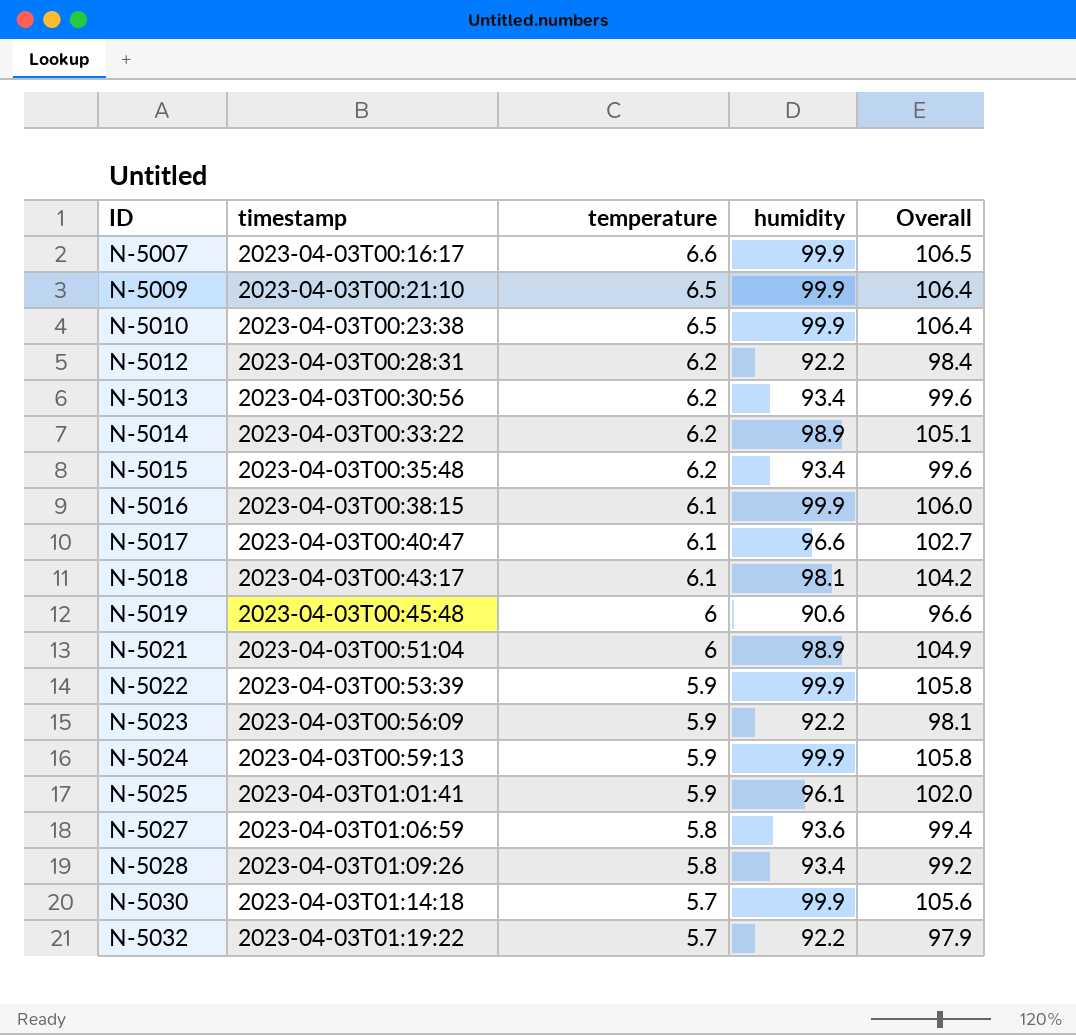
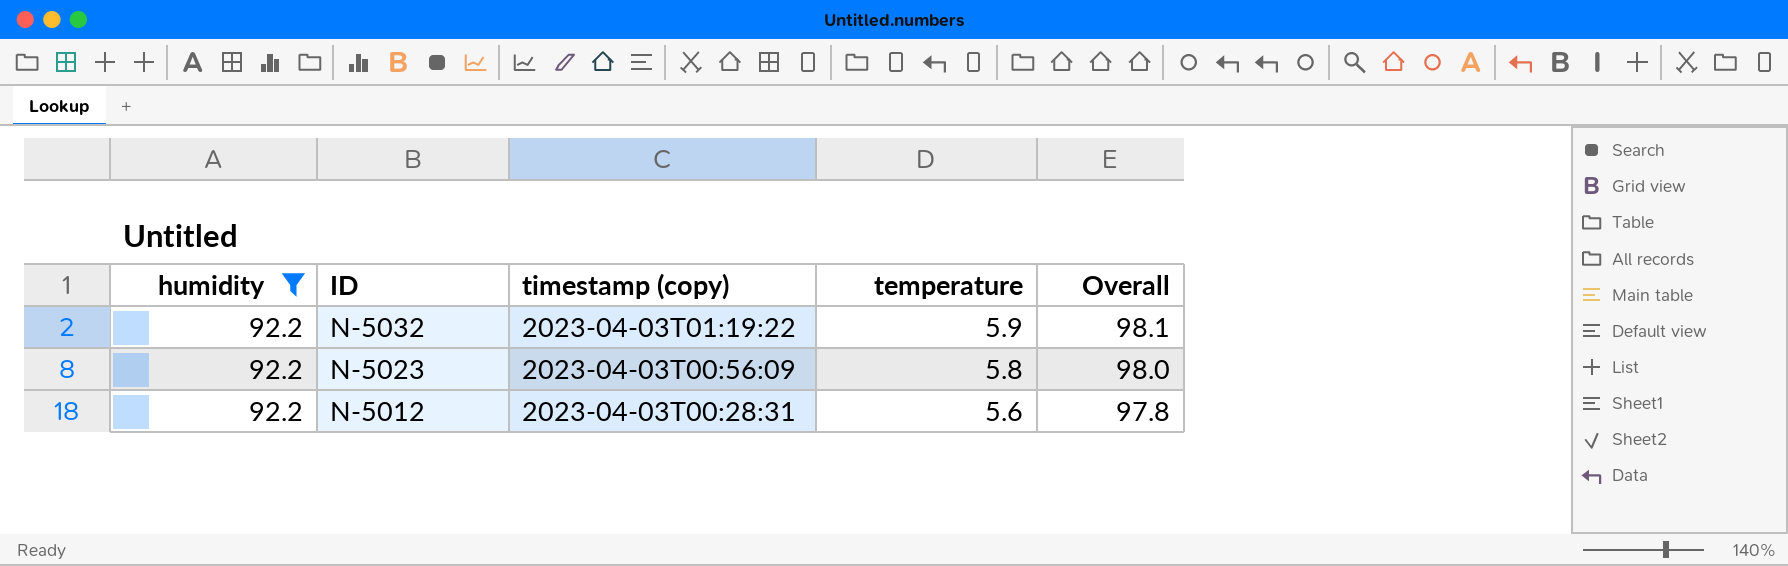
filter: none -> humidity = 92.2
row order: ID ascending -> ID descending
column humidity | position: 4 -> 1
column name: timestamp -> timestamp (copy)
N-5032 | temperature: 5.7 -> 5.9
N-5032 | Overall: 97.9 -> 98.1
N-5023 | temperature: 5.9 -> 5.8
N-5023 | Overall: 98.1 -> 98.0
N-5012 | temperature: 6.2 -> 5.6
N-5012 | Overall: 98.4 -> 97.8

